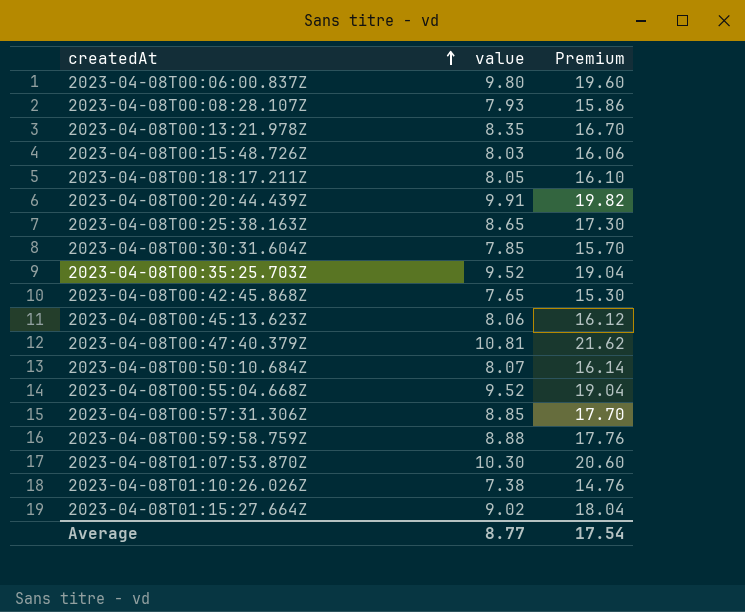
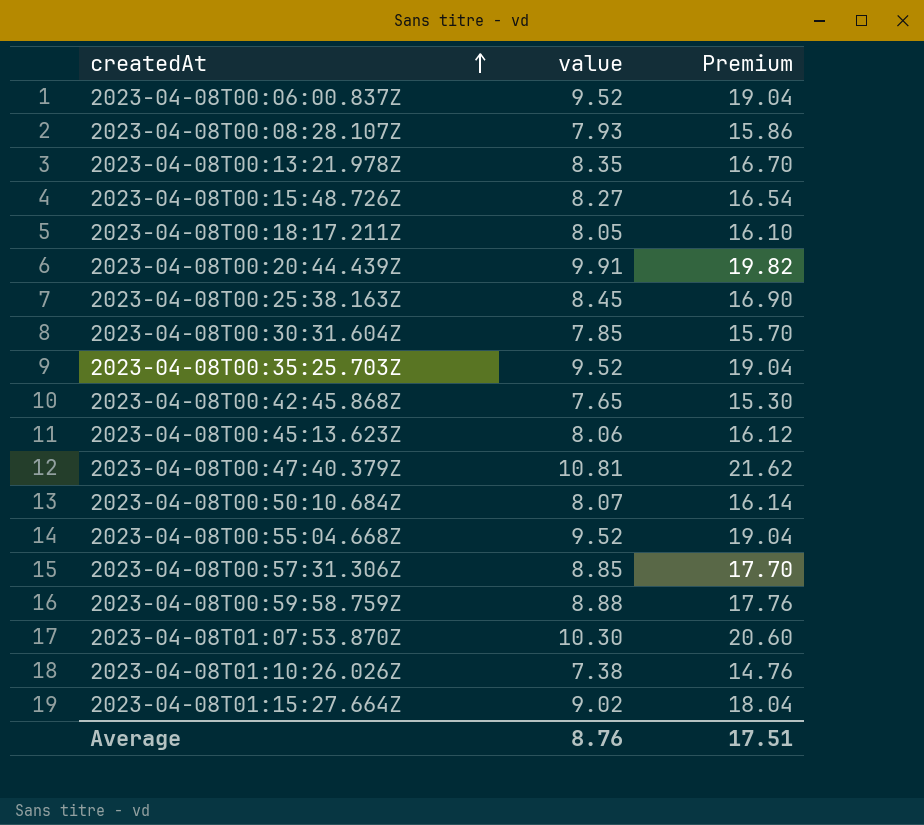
2023-04-08T00:06:00.837Z | value: 9.80 -> 9.52
2023-04-08T00:06:00.837Z | Premium: 19.60 -> 19.04
2023-04-08T00:15:48.726Z | value: 8.03 -> 8.27
2023-04-08T00:15:48.726Z | Premium: 16.06 -> 16.54
2023-04-08T00:25:38.163Z | value: 8.65 -> 8.45
2023-04-08T00:25:38.163Z | Premium: 17.30 -> 16.90
Average | value: 8.77 -> 8.76
Average | Premium: 17.54 -> 17.51

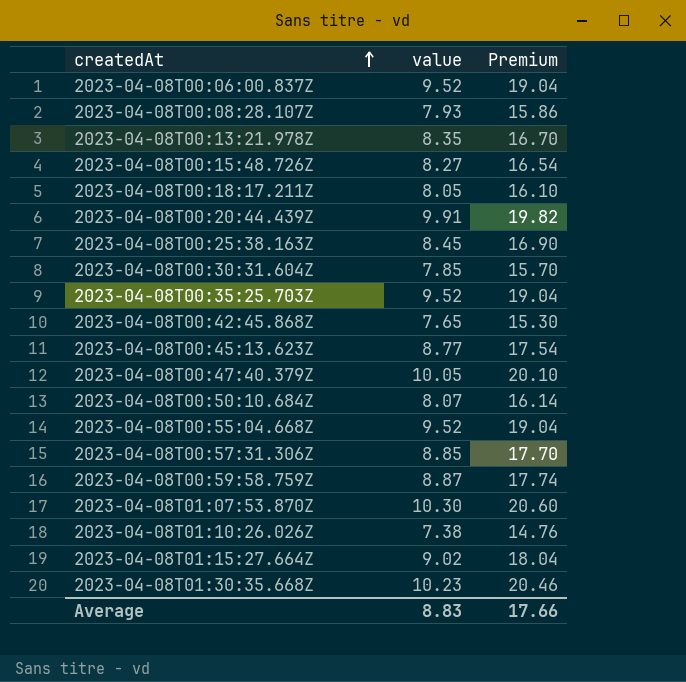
2023-04-08T00:45:13.623Z | value: 8.06 -> 8.77
2023-04-08T00:45:13.623Z | Premium: 16.12 -> 17.54
2023-04-08T00:47:40.379Z | value: 10.81 -> 10.05
2023-04-08T00:47:40.379Z | Premium: 21.62 -> 20.10
2023-04-08T00:59:58.759Z | value: 8.88 -> 8.87
2023-04-08T00:59:58.759Z | Premium: 17.76 -> 17.74
row 2023-04-08T01:30:35.668Z: none -> 10.23 | 20.46
Average | value: 8.76 -> 8.83
Average | Premium: 17.51 -> 17.66

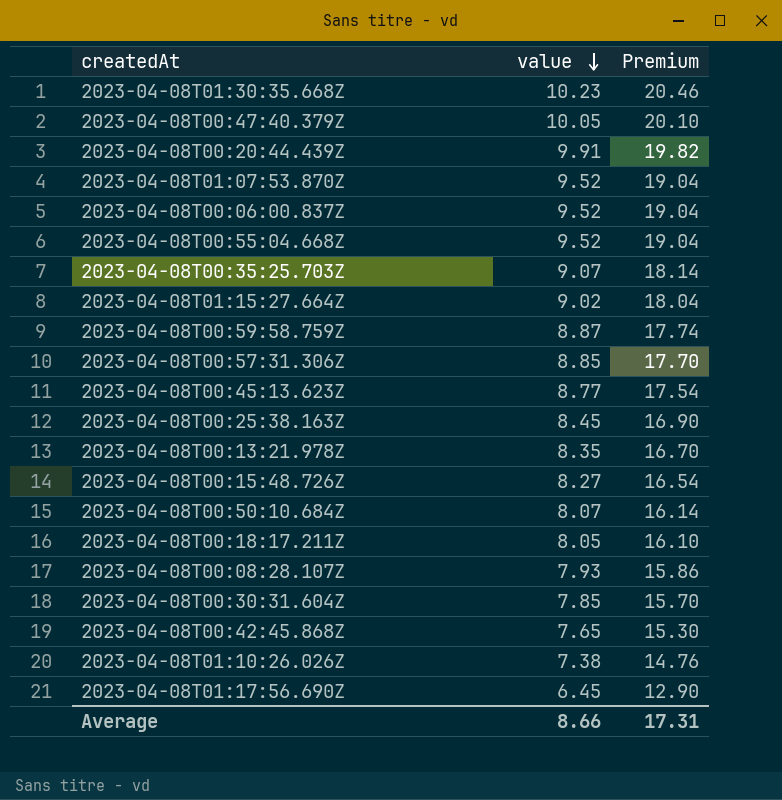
row order: createdAt ascending -> value descending
2023-04-08T01:07:53.870Z | value: 10.30 -> 9.52
2023-04-08T01:07:53.870Z | Premium: 20.60 -> 19.04
2023-04-08T00:35:25.703Z | value: 9.52 -> 9.07
2023-04-08T00:35:25.703Z | Premium: 19.04 -> 18.14
row 2023-04-08T01:17:56.690Z: none -> 6.45 | 12.90
Average | value: 8.83 -> 8.66
Average | Premium: 17.66 -> 17.31

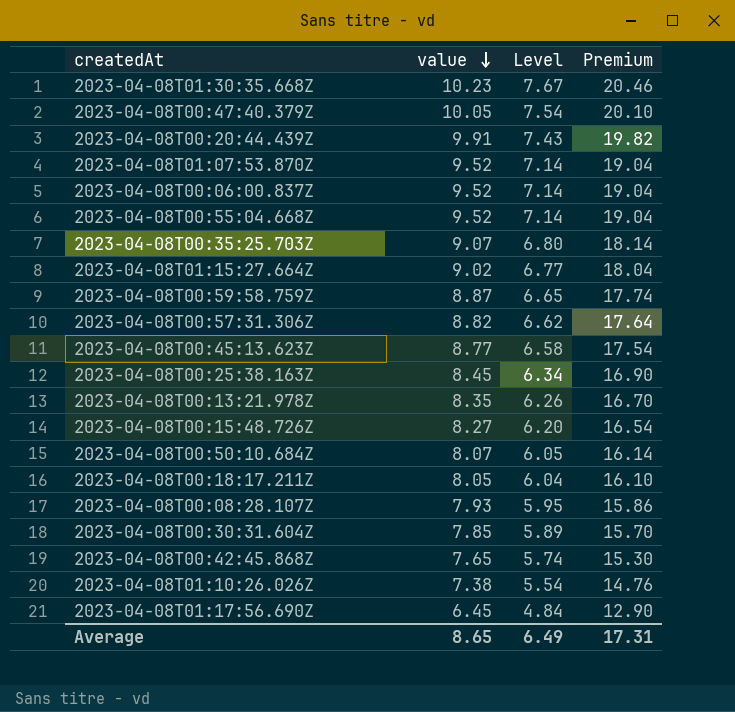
column Level | formula: none -> [value] * 0.75
2023-04-08T00:57:31.306Z | value: 8.85 -> 8.82
2023-04-08T00:57:31.306Z | Premium: 17.70 -> 17.64
Average | value: 8.66 -> 8.65

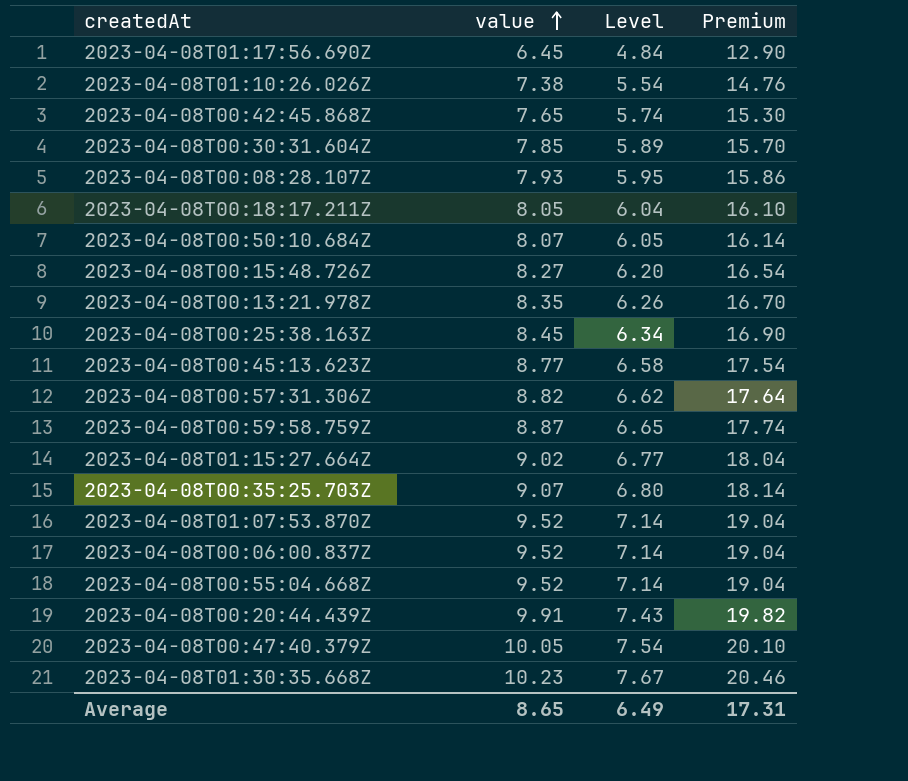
row order: value descending -> value ascending

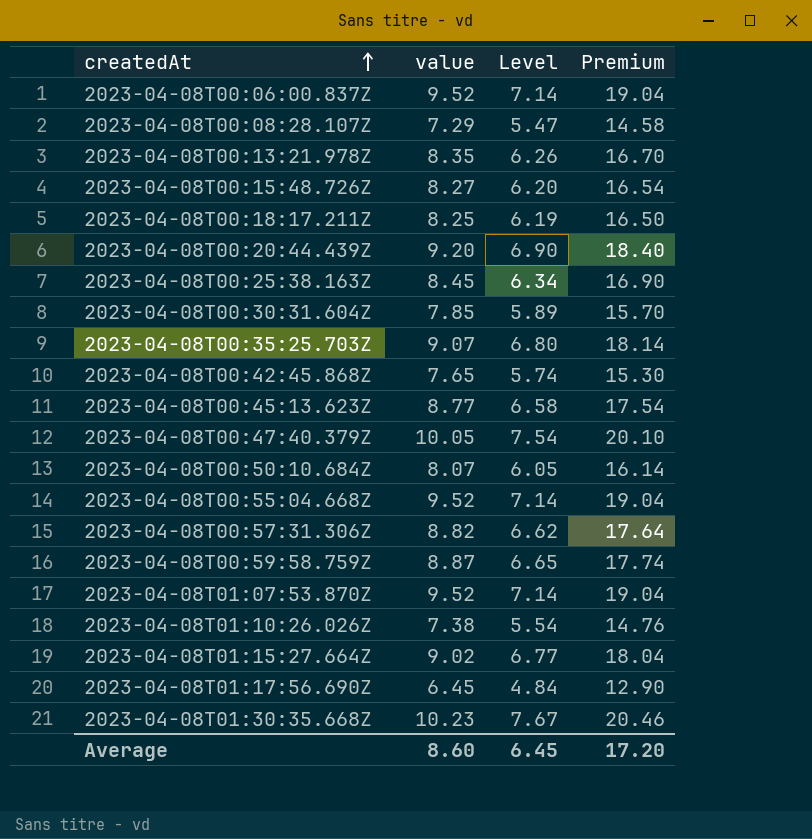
row order: value ascending -> createdAt ascending
2023-04-08T00:08:28.107Z | value: 7.93 -> 7.29
2023-04-08T00:08:28.107Z | Level: 5.95 -> 5.47
2023-04-08T00:08:28.107Z | Premium: 15.86 -> 14.58
2023-04-08T00:18:17.211Z | value: 8.05 -> 8.25
2023-04-08T00:18:17.211Z | Level: 6.04 -> 6.19
2023-04-08T00:18:17.211Z | Premium: 16.10 -> 16.50
2023-04-08T00:20:44.439Z | value: 9.91 -> 9.20
2023-04-08T00:20:44.439Z | Level: 7.43 -> 6.90
2023-04-08T00:20:44.439Z | Premium: 19.82 -> 18.40
Average | value: 8.65 -> 8.60
Average | Level: 6.49 -> 6.45
Average | Premium: 17.31 -> 17.20

